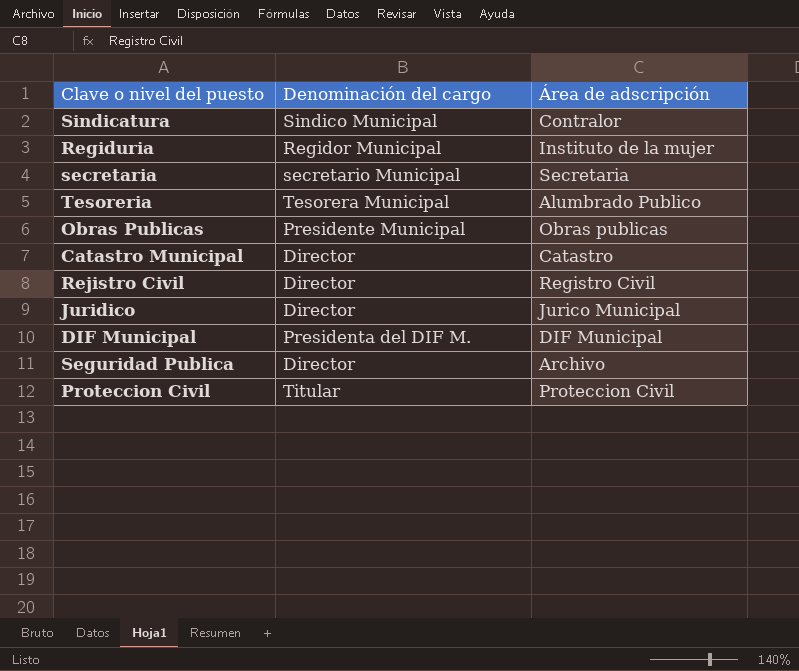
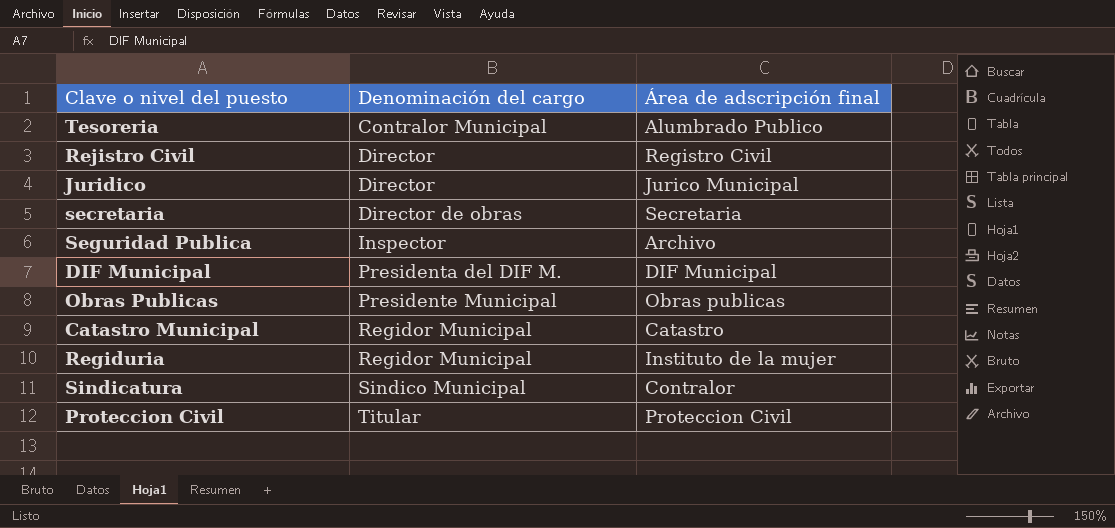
row order: none -> Denominación del cargo ascending
column name: Área de adscripción -> Área de adscripción final
Tesoreria | Denominación del cargo: Tesorera Municipal -> Contralor Municipal
secretaria | Denominación del cargo: secretario Municipal -> Director de obras
Seguridad Publica | Denominación del cargo: Director -> Inspector
Catastro Municipal | Denominación del cargo: Director -> Regidor Municipal

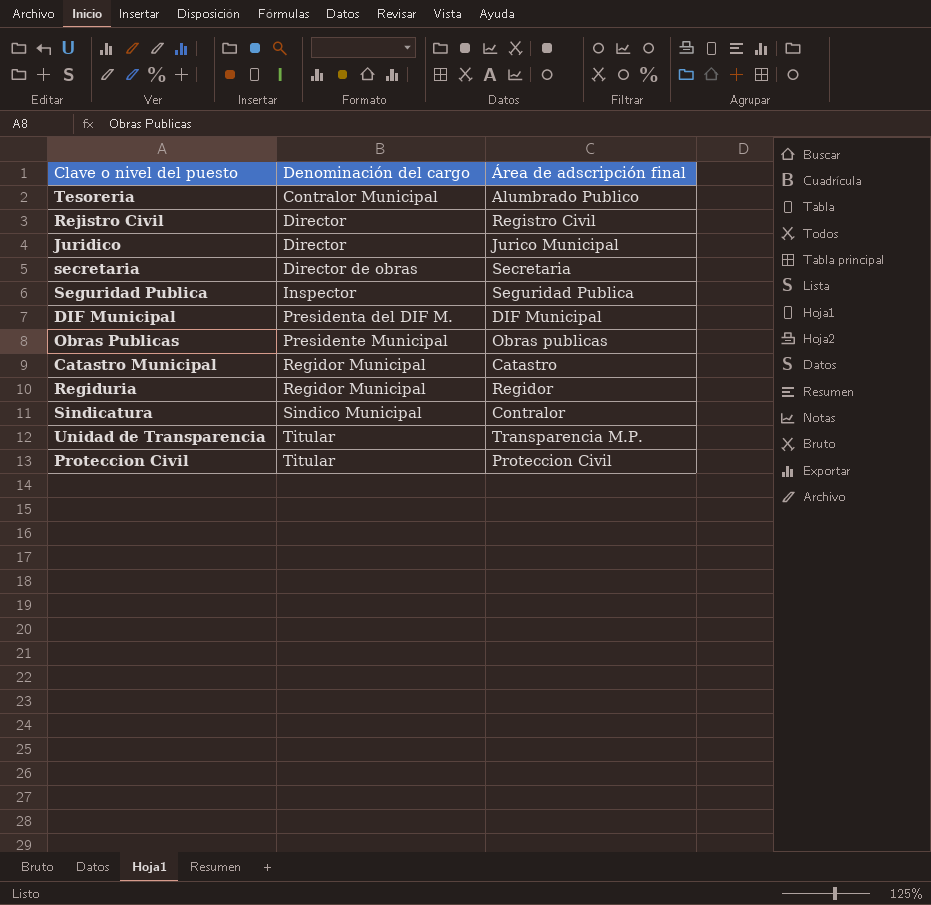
Seguridad Publica | Área de adscripción final: Archivo -> Seguridad Publica
Regiduria | Área de adscripción final: Instituto de la mujer -> Regidor
row Unidad de Transparencia: none -> Titular | Transparencia M.P.

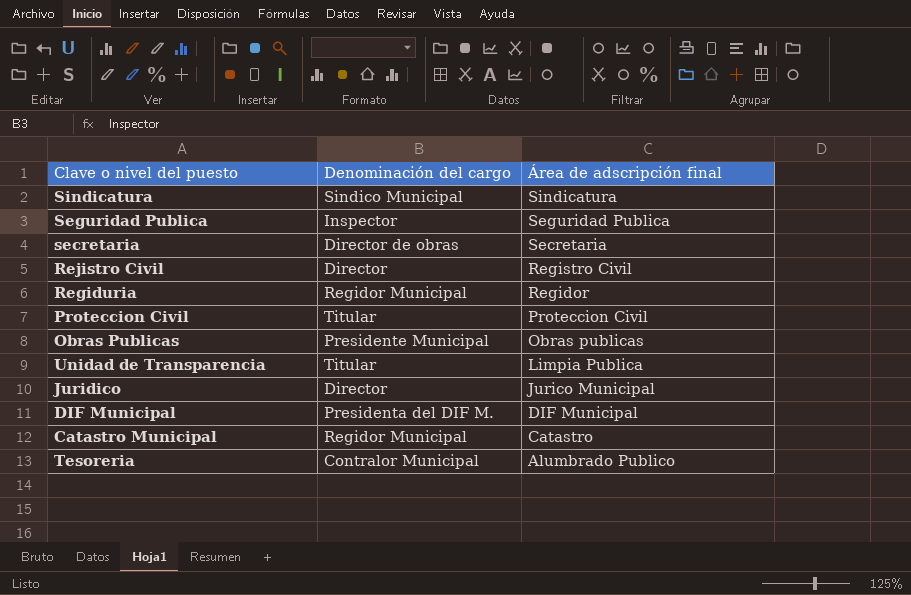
row order: Denominación del cargo ascending -> Área de adscripción final descending
Sindicatura | Área de adscripción final: Contralor -> Sindicatura
Unidad de Transparencia | Área de adscripción final: Transparencia M.P. -> Limpia Publica

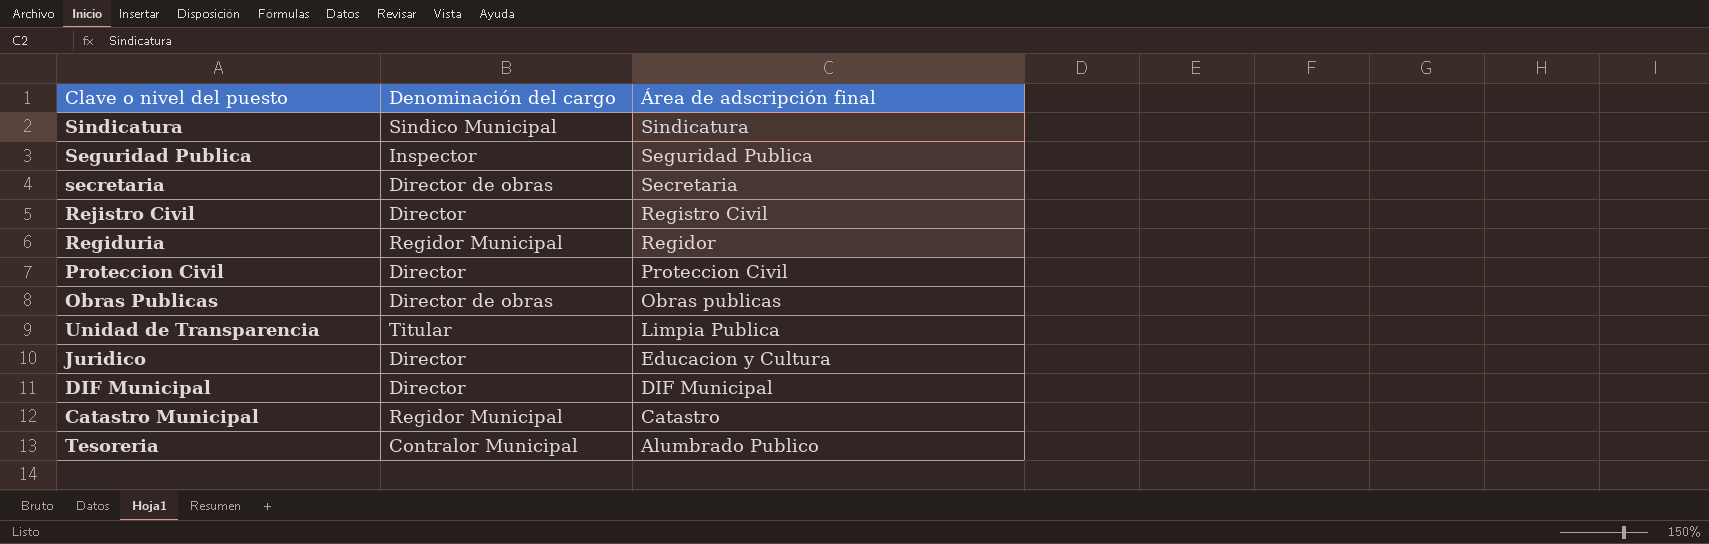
Proteccion Civil | Denominación del cargo: Titular -> Director
Obras Publicas | Denominación del cargo: Presidente Municipal -> Director de obras
Juridico | Área de adscripción final: Jurico Municipal -> Educacion y Cultura
DIF Municipal | Denominación del cargo: Presidenta del DIF M. -> Director

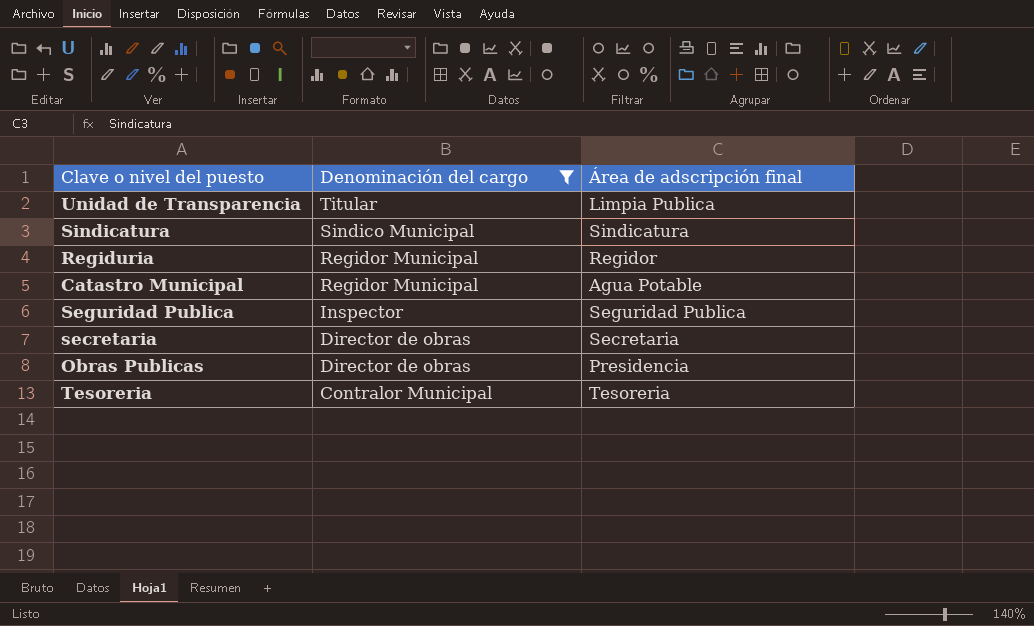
filter: none -> Denominación del cargo != Director
row order: Área de adscripción final descending -> Denominación del cargo descending
Catastro Municipal | Área de adscripción final: Catastro -> Agua Potable
Obras Publicas | Área de adscripción final: Obras publicas -> Presidencia
Tesoreria | Área de adscripción final: Alumbrado Publico -> Tesoreria

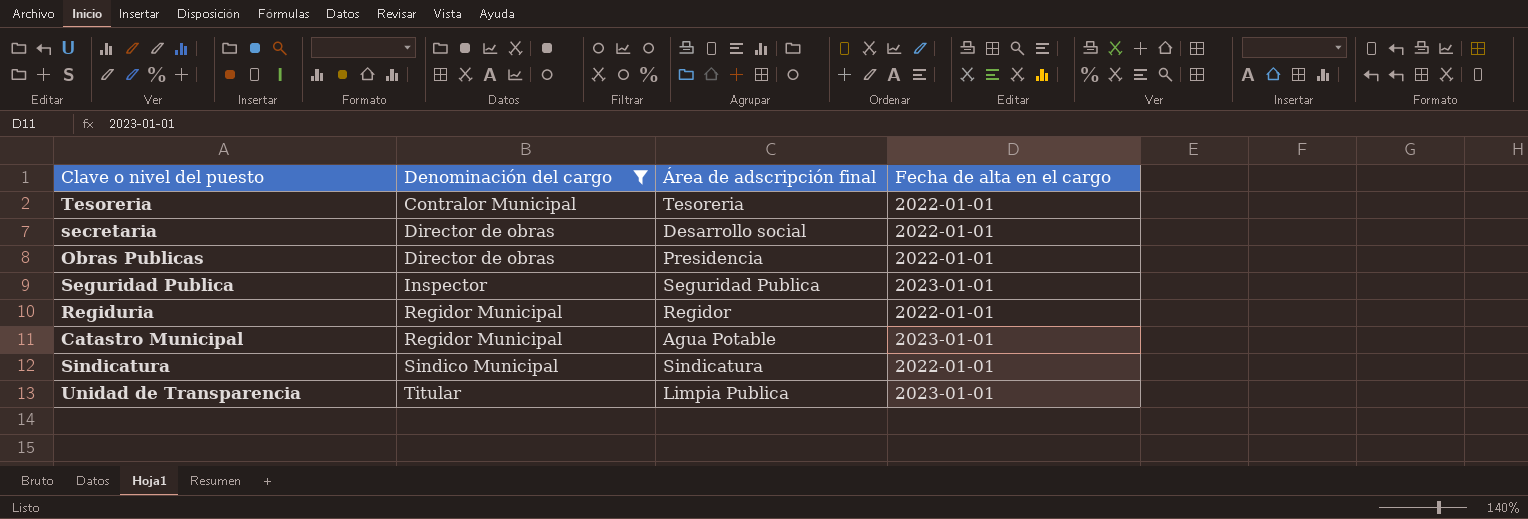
row order: Denominación del cargo descending -> Denominación del cargo ascending
column Fecha de alta en el cargo | position: none -> 4
secretaria | Área de adscripción final: Secretaria -> Desarrollo social

